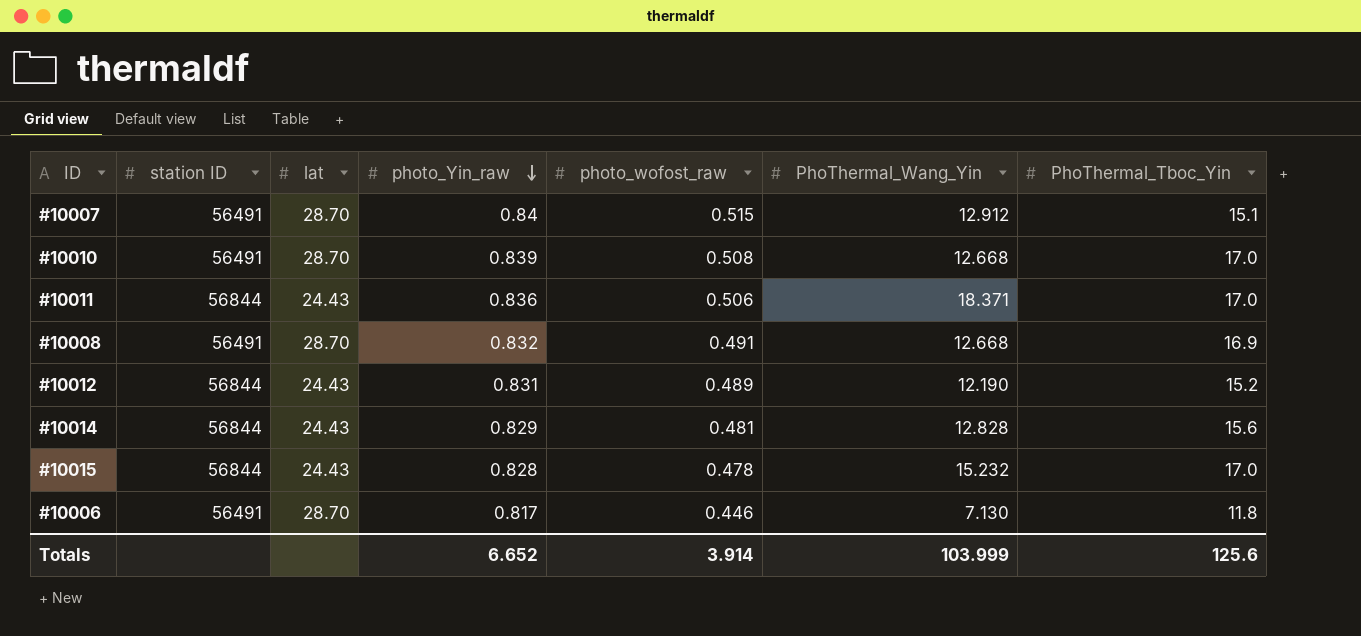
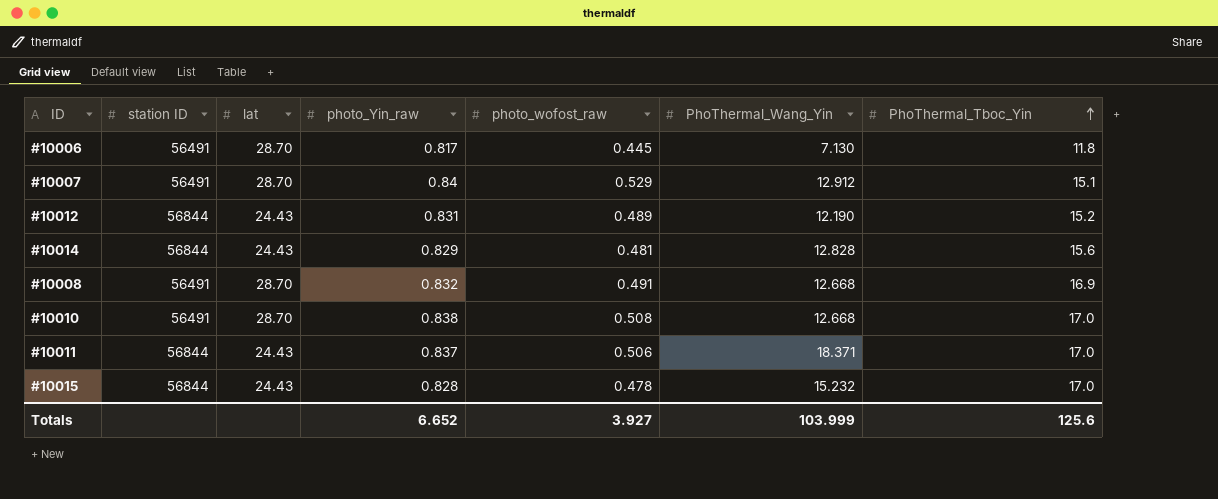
row order: photo_Yin_raw descending -> PhoThermal_Tboc_Yin ascending
#10006 | photo_wofost_raw: 0.446 -> 0.445
#10007 | photo_wofost_raw: 0.515 -> 0.529
#10010 | photo_Yin_raw: 0.839 -> 0.838
#10011 | photo_Yin_raw: 0.836 -> 0.837
Totals | photo_wofost_raw: 3.914 -> 3.927

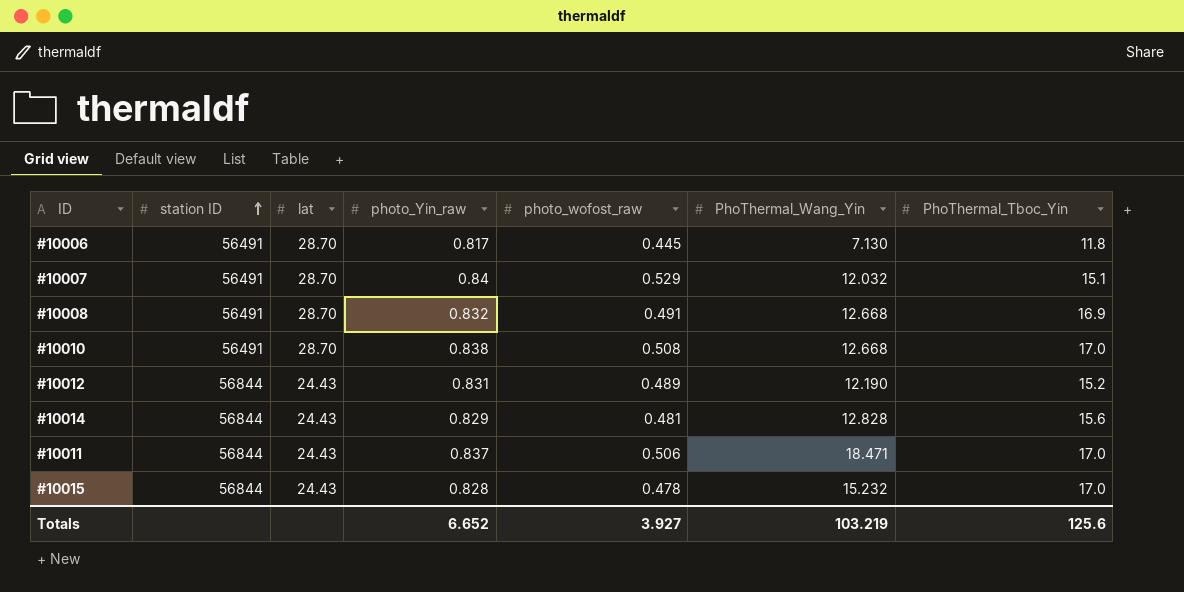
row order: PhoThermal_Tboc_Yin ascending -> station ID ascending
#10007 | PhoThermal_Wang_Yin: 12.912 -> 12.032
#10011 | PhoThermal_Wang_Yin: 18.371 -> 18.471
Totals | PhoThermal_Wang_Yin: 103.999 -> 103.219

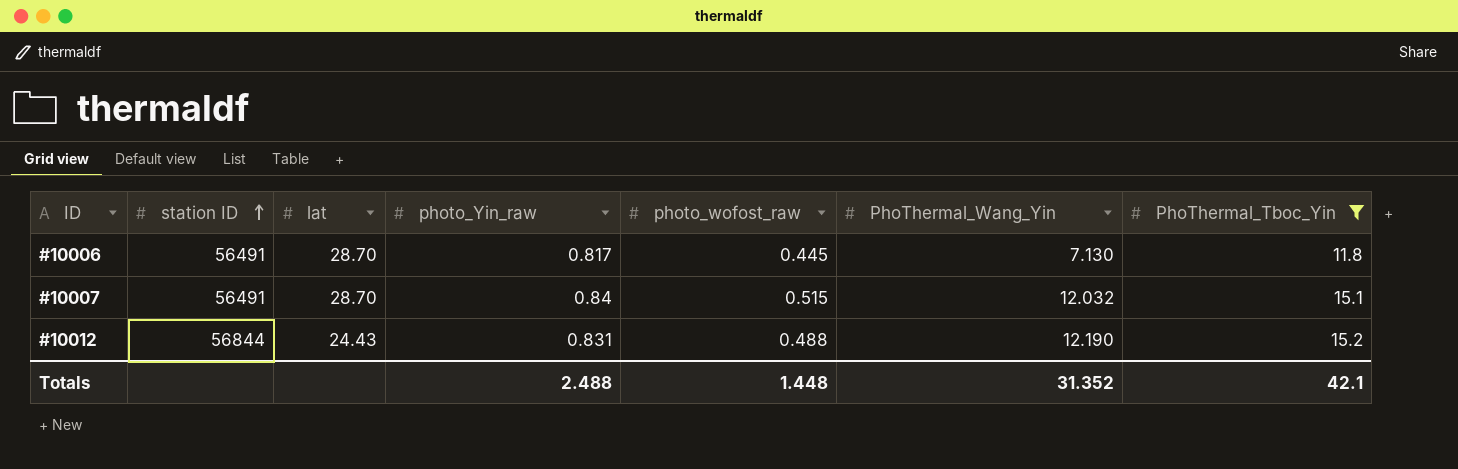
filter: none -> PhoThermal_Tboc_Yin <= 15.2
#10007 | photo_wofost_raw: 0.529 -> 0.515
#10012 | photo_wofost_raw: 0.489 -> 0.488
Totals | photo_Yin_raw: 6.652 -> 2.488
Totals | photo_wofost_raw: 3.927 -> 1.448
Totals | PhoThermal_Wang_Yin: 103.219 -> 31.352
Totals | PhoThermal_Tboc_Yin: 125.6 -> 42.1

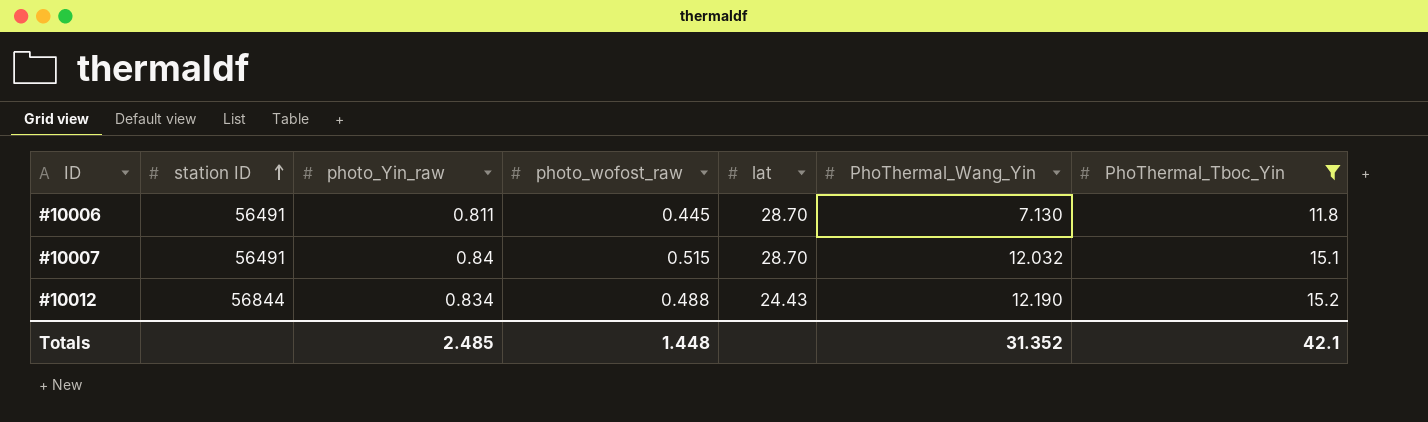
column lat | position: 3 -> 5
#10006 | photo_Yin_raw: 0.817 -> 0.811
#10012 | photo_Yin_raw: 0.831 -> 0.834
Totals | photo_Yin_raw: 2.488 -> 2.485

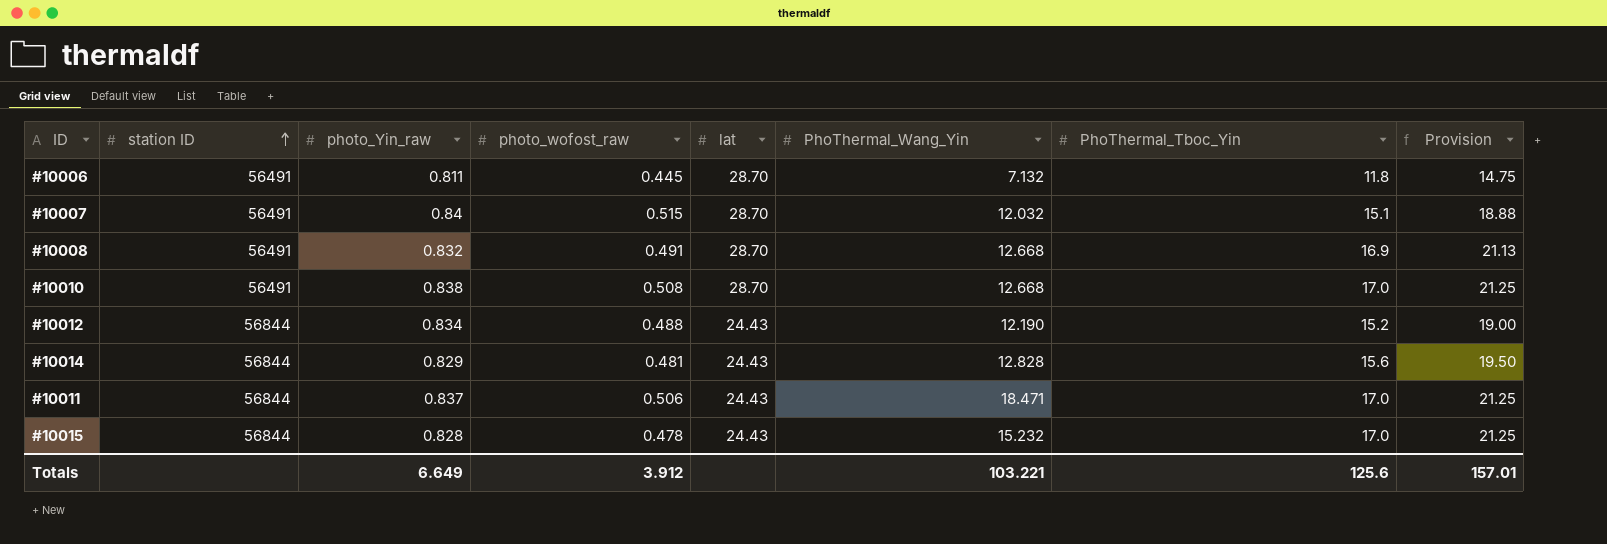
filter: PhoThermal_Tboc_Yin <= 15.2 -> none
column Provision | formula: none -> [PhoThermal_Tboc_Yin] * 1.25
#10006 | PhoThermal_Wang_Yin: 7.130 -> 7.132
Totals | photo_Yin_raw: 2.485 -> 6.649
Totals | photo_wofost_raw: 1.448 -> 3.912
Totals | PhoThermal_Wang_Yin: 31.352 -> 103.221
Totals | PhoThermal_Tboc_Yin: 42.1 -> 125.6

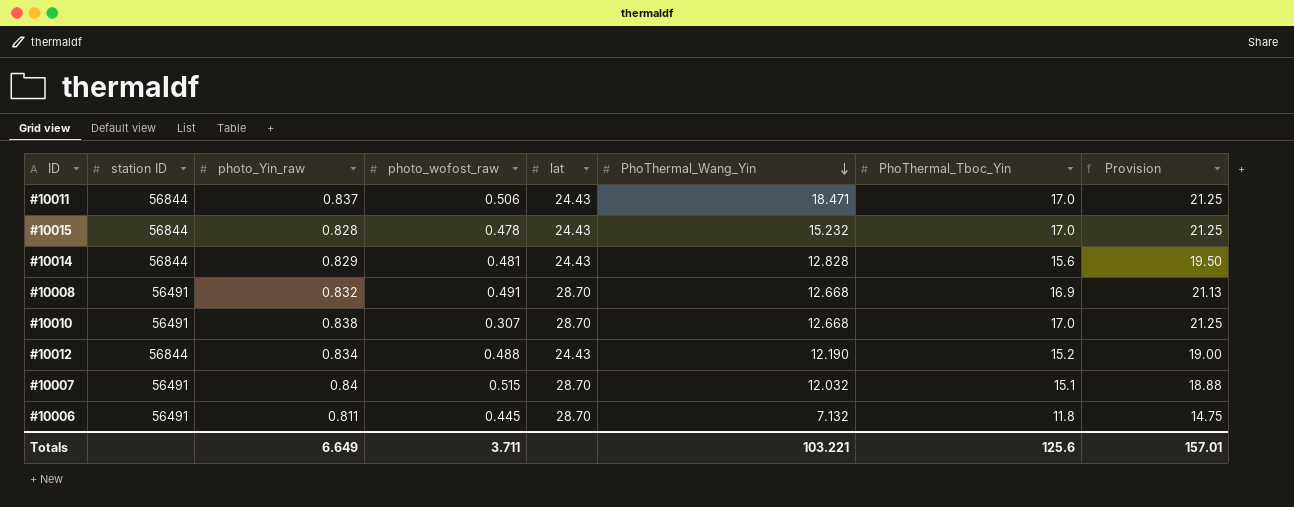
row order: station ID ascending -> PhoThermal_Wang_Yin descending
#10010 | photo_wofost_raw: 0.508 -> 0.307
Totals | photo_wofost_raw: 3.912 -> 3.711

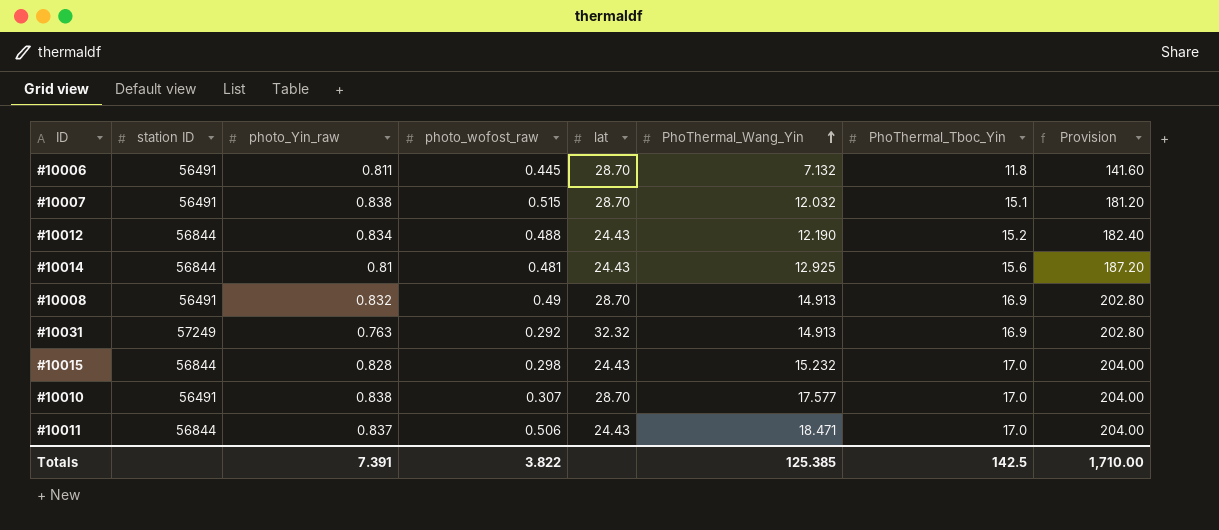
row order: PhoThermal_Wang_Yin descending -> PhoThermal_Wang_Yin ascending
column Provision | formula: [PhoThermal_Tboc_Yin] * 1.25 -> [PhoThermal_Tboc_Yin] * 12
#10007 | photo_Yin_raw: 0.84 -> 0.838
#10014 | photo_Yin_raw: 0.829 -> 0.81
#10014 | PhoThermal_Wang_Yin: 12.828 -> 12.925
#10008 | photo_wofost_raw: 0.491 -> 0.49
#10008 | PhoThermal_Wang_Yin: 12.668 -> 14.913
row #10031: none -> 57249 | 0.763 | 0.292 | 32.32 | 14.913 | 16.9 | 202.80
#10015 | photo_wofost_raw: 0.478 -> 0.298
#10010 | PhoThermal_Wang_Yin: 12.668 -> 17.577
Totals | photo_Yin_raw: 6.649 -> 7.391
Totals | photo_wofost_raw: 3.711 -> 3.822
Totals | PhoThermal_Wang_Yin: 103.221 -> 125.385
Totals | PhoThermal_Tboc_Yin: 125.6 -> 142.5
Totals | Provision: 157.01 -> 1,710.00

